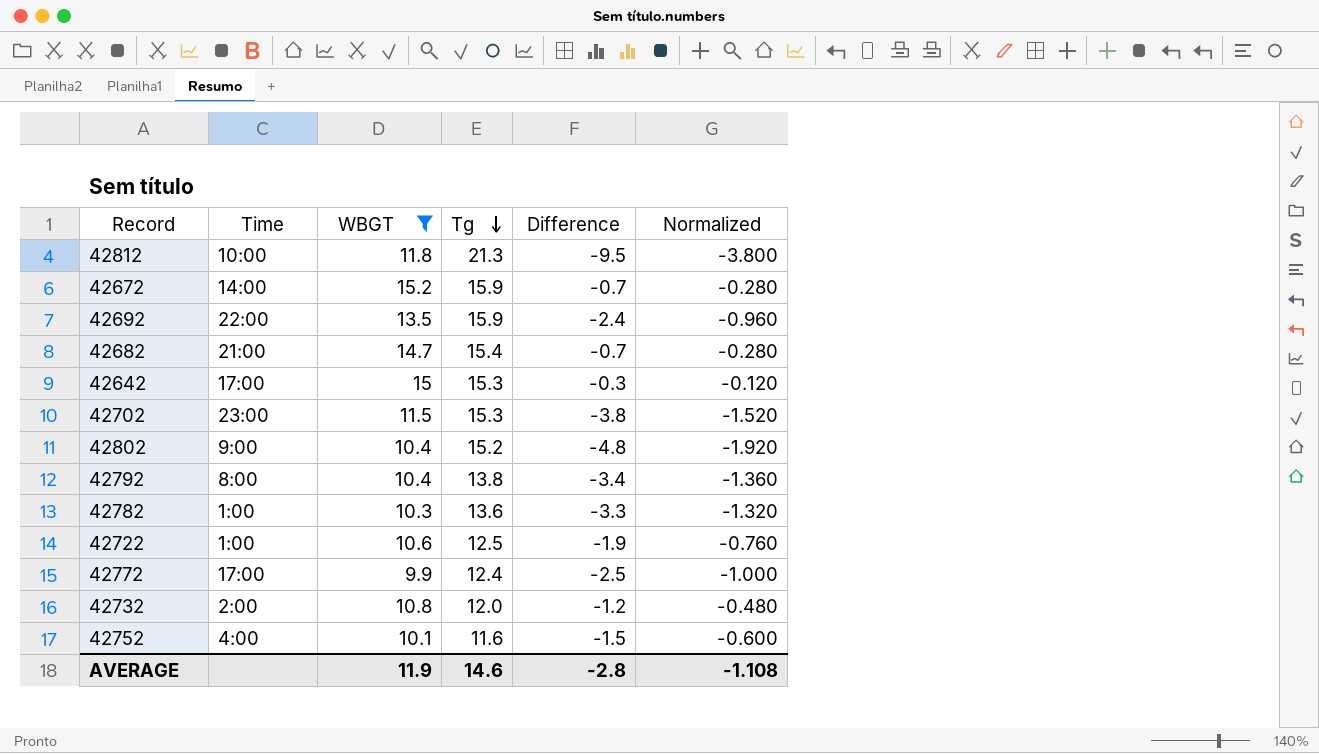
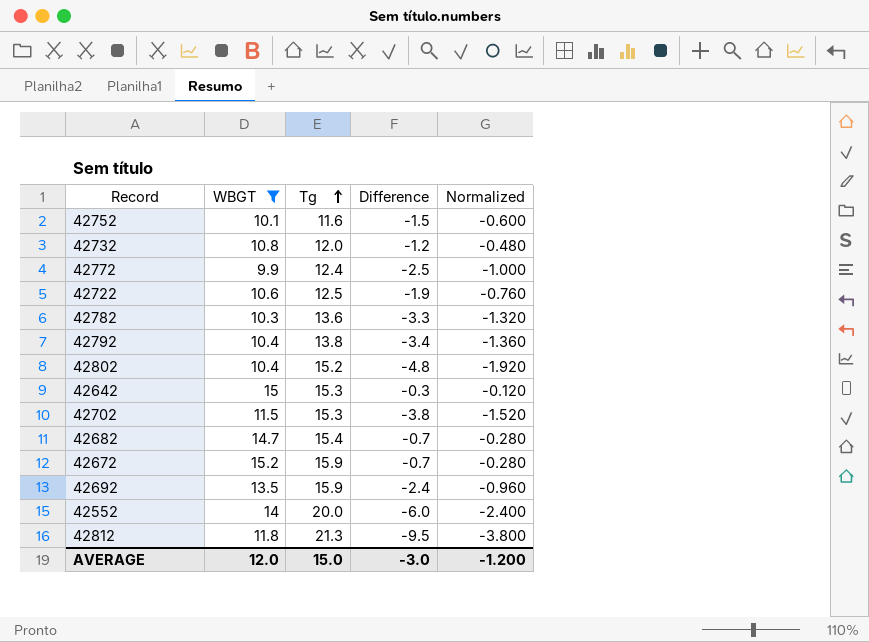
row order: Tg descending -> Tg ascending
column Time | position: 2 -> none
row 42552: none -> 14 | 20.0 | -6.0 | -2.400
AVERAGE | WBGT: 11.9 -> 12.0
AVERAGE | Tg: 14.6 -> 15.0
AVERAGE | Difference: -2.8 -> -3.0
AVERAGE | Normalized: -1.108 -> -1.200

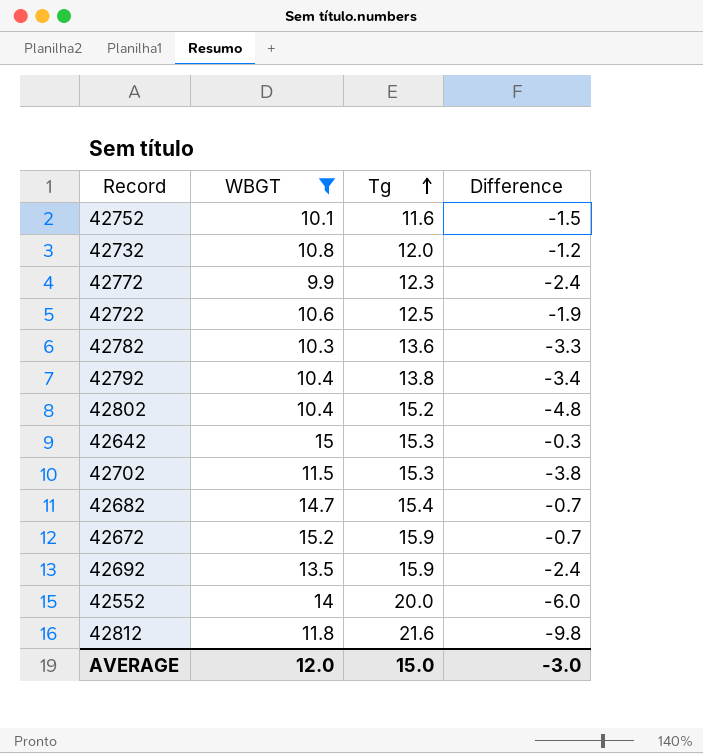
column Normalized | formula: [Difference] * 0.4 -> none
42772 | Tg: 12.4 -> 12.3
42772 | Difference: -2.5 -> -2.4
42812 | Tg: 21.3 -> 21.6
42812 | Difference: -9.5 -> -9.8

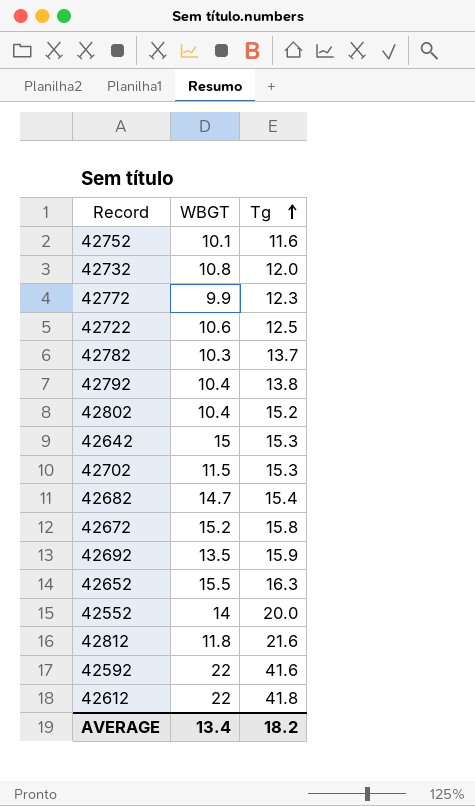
filter: WBGT <= 15.2 -> none
column Difference | formula: [WBGT] - [Tg] -> none
42782 | Tg: 13.6 -> 13.7
42672 | Tg: 15.9 -> 15.8
AVERAGE | WBGT: 12.0 -> 13.4
AVERAGE | Tg: 15.0 -> 18.2

